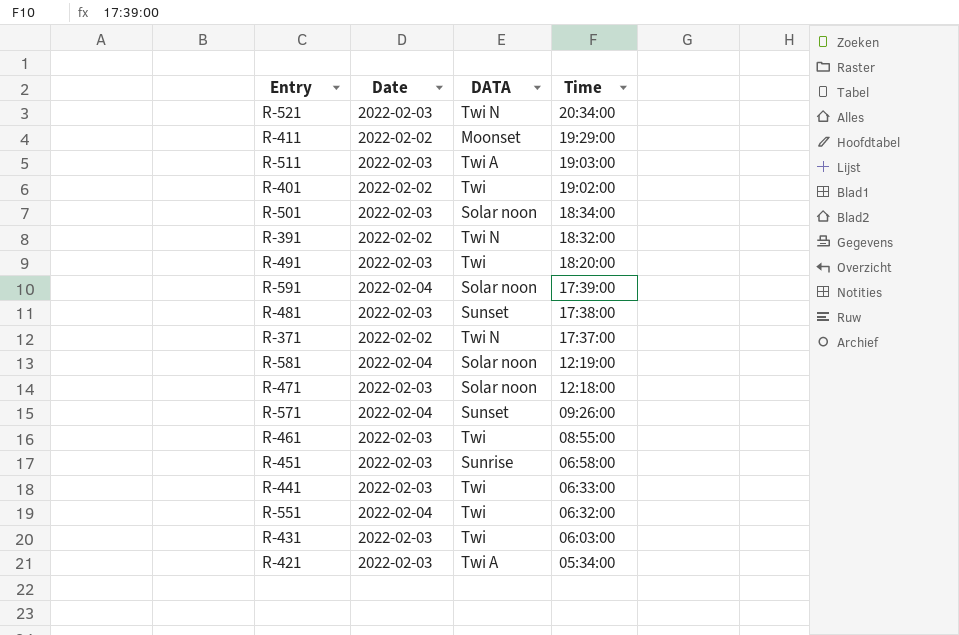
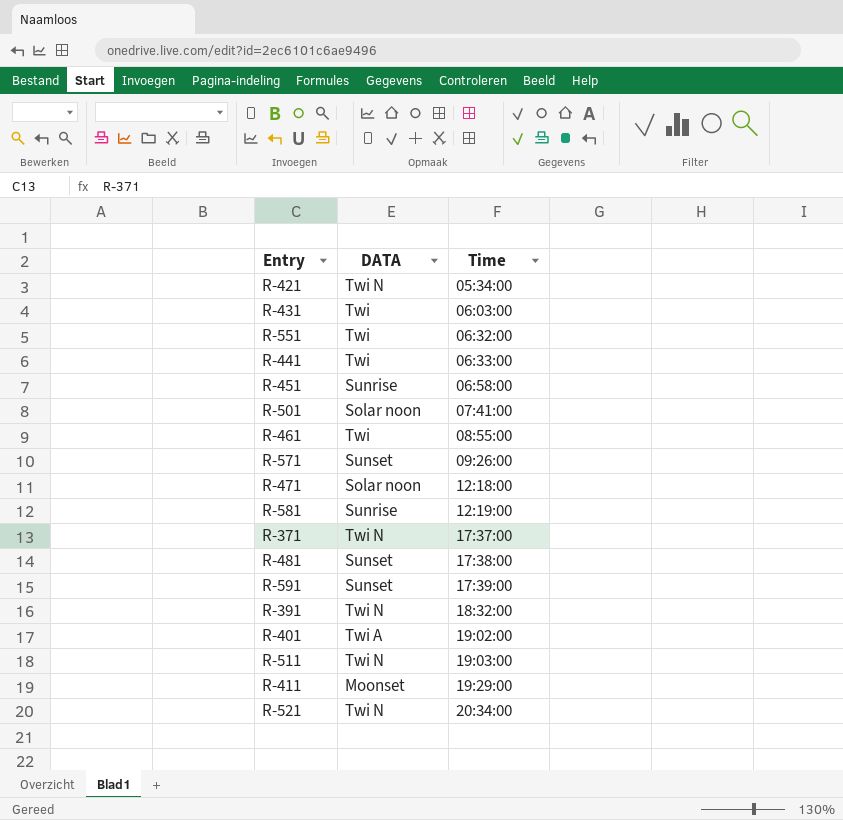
row order: Time descending -> Time ascending
column Date | position: 2 -> none
row R-491: 2022-02-03 | Twi | 18:20:00 -> none
R-421 | DATA: Twi A -> Twi N
R-501 | Time: 18:34:00 -> 07:41:00
R-581 | DATA: Solar noon -> Sunrise
R-591 | DATA: Solar noon -> Sunset
R-401 | DATA: Twi -> Twi A
R-511 | DATA: Twi A -> Twi N

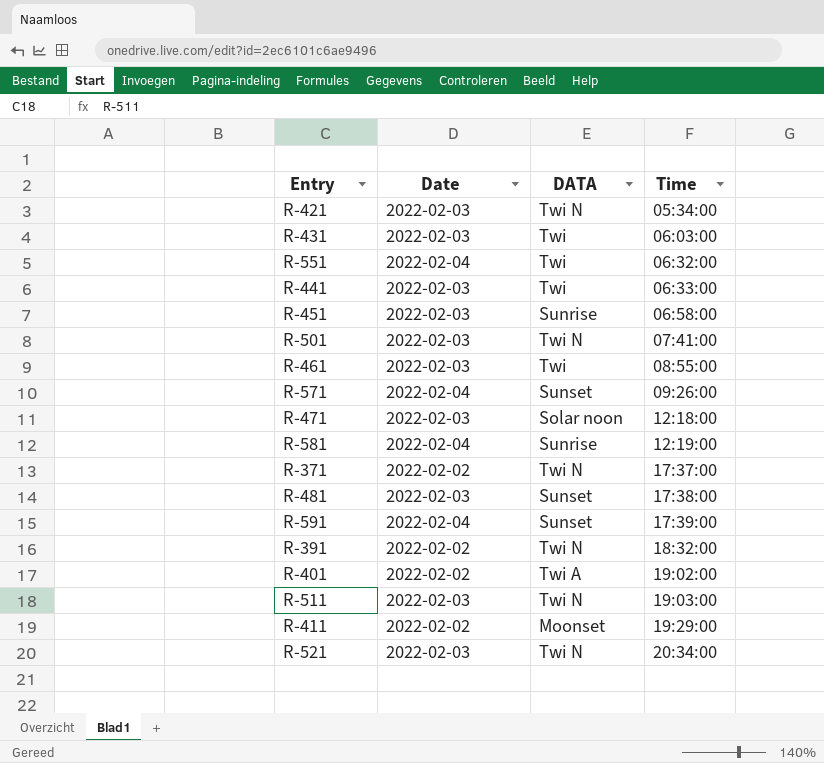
column Date | position: none -> 2
R-501 | DATA: Solar noon -> Twi N

